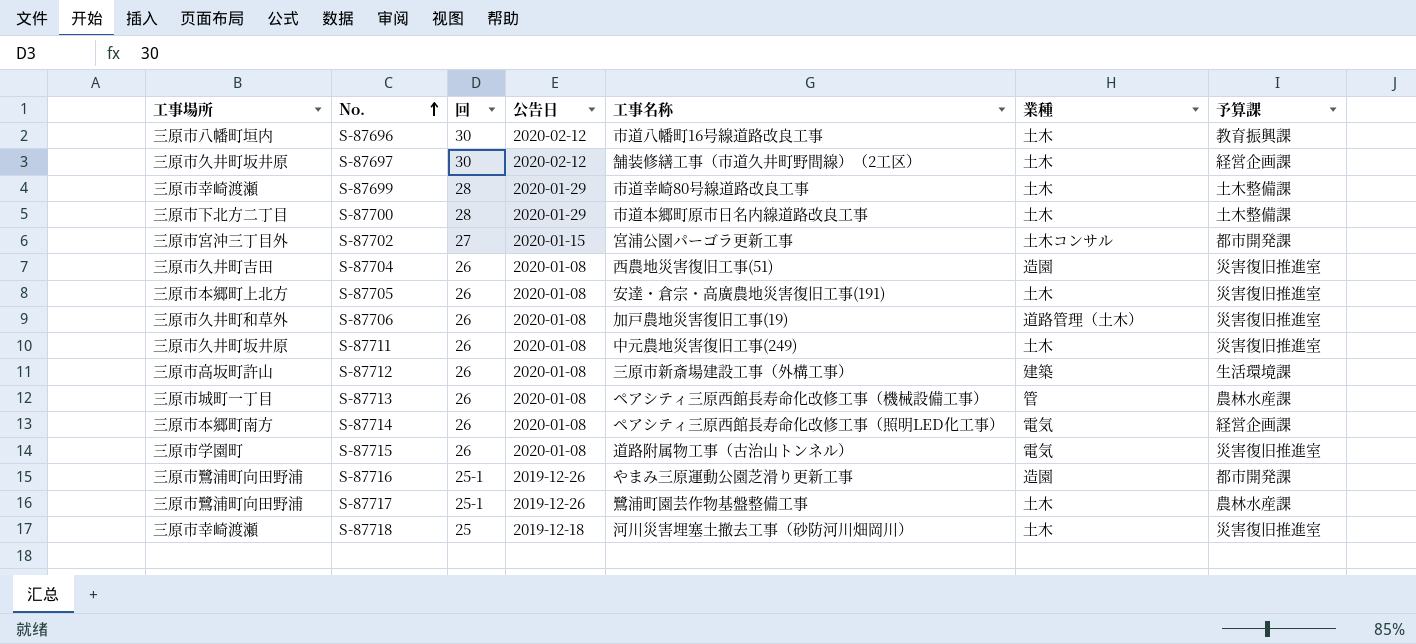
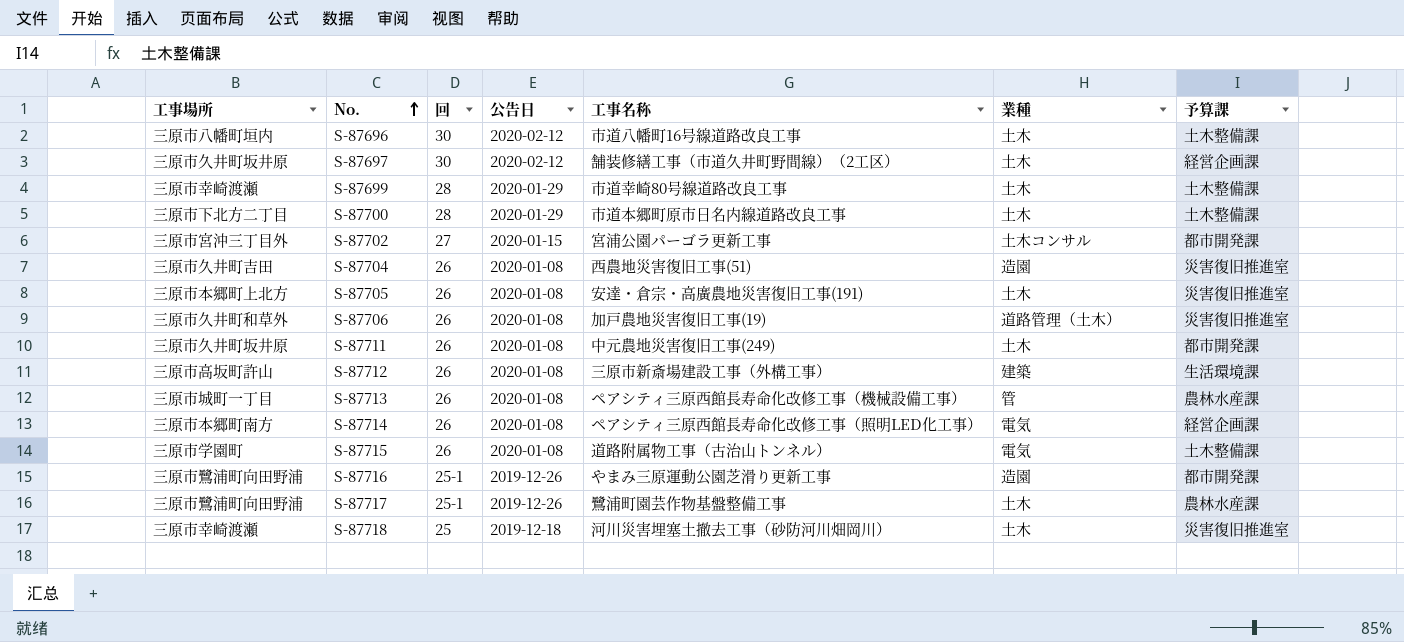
S-87696 | 予算課: 教育振興課 -> 土木整備課
S-87711 | 予算課: 災害復旧推進室 -> 都市開発課
S-87715 | 予算課: 災害復旧推進室 -> 土木整備課

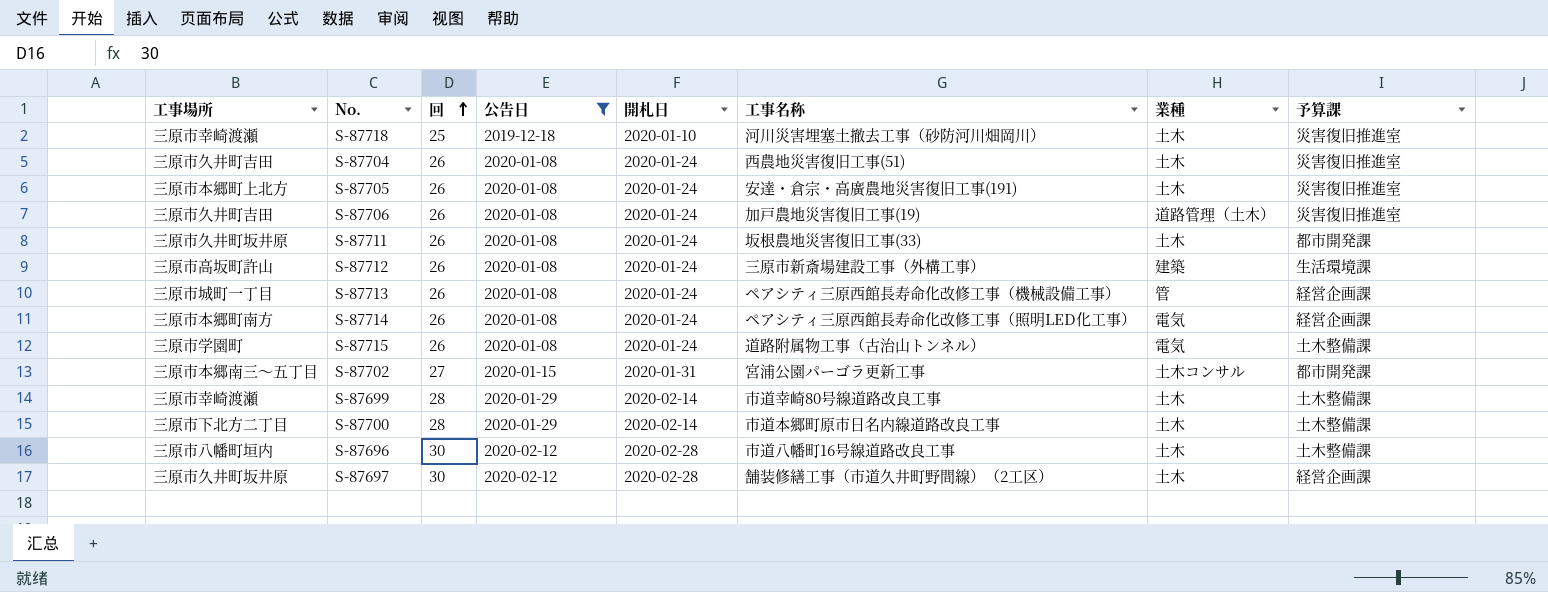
filter: none -> 公告日 != 2019-12-26
row order: No. ascending -> 回 ascending
column 開札日 | position: none -> 5
S-87704 | 業種: 造園 -> 土木
S-87706 | 工事場所: 三原市久井町和草外 -> 三原市久井町吉田
S-87711 | 工事名称: 中元農地災害復旧工事(249) -> 坂根農地災害復旧工事(33)
S-87713 | 予算課: 農林水産課 -> 経営企画課
S-87702 | 工事場所: 三原市宮沖三丁目外 -> 三原市本郷南三～五丁目

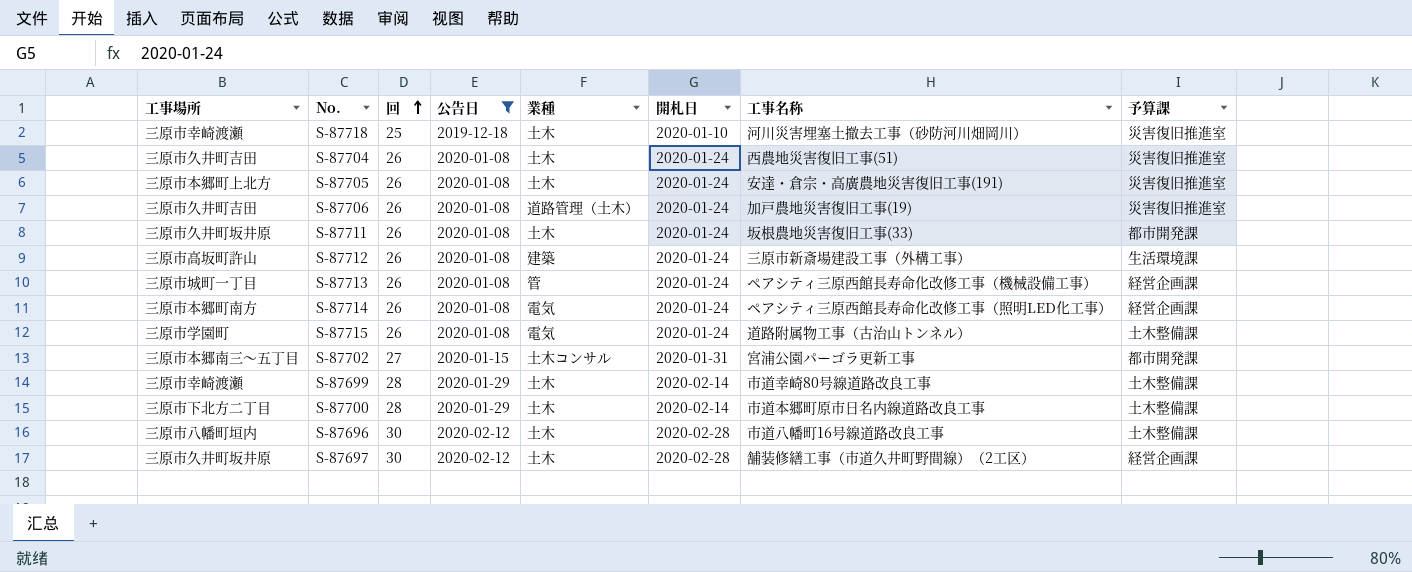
column 業種 | position: 7 -> 5

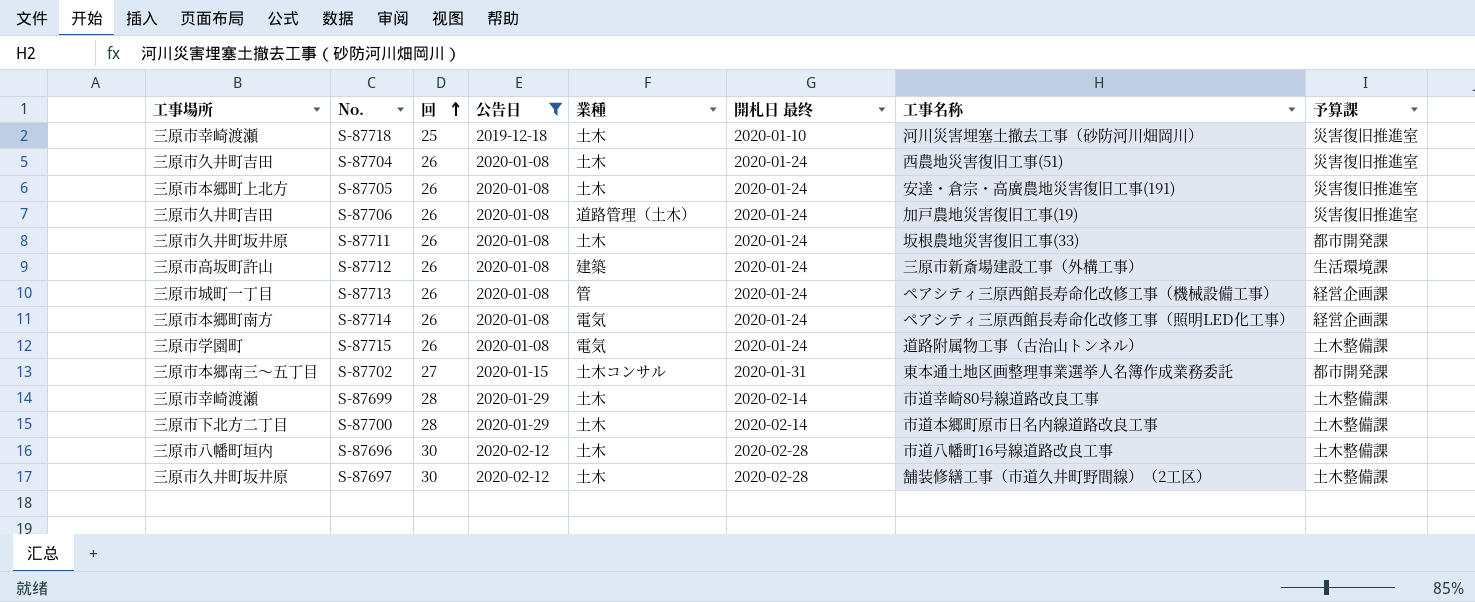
column name: 開札日 -> 開札日 最终
S-87702 | 工事名称: 宮浦公園パーゴラ更新工事 -> 東本通土地区画整理事業選挙人名簿作成業務委託
S-87697 | 予算課: 経営企画課 -> 土木整備課

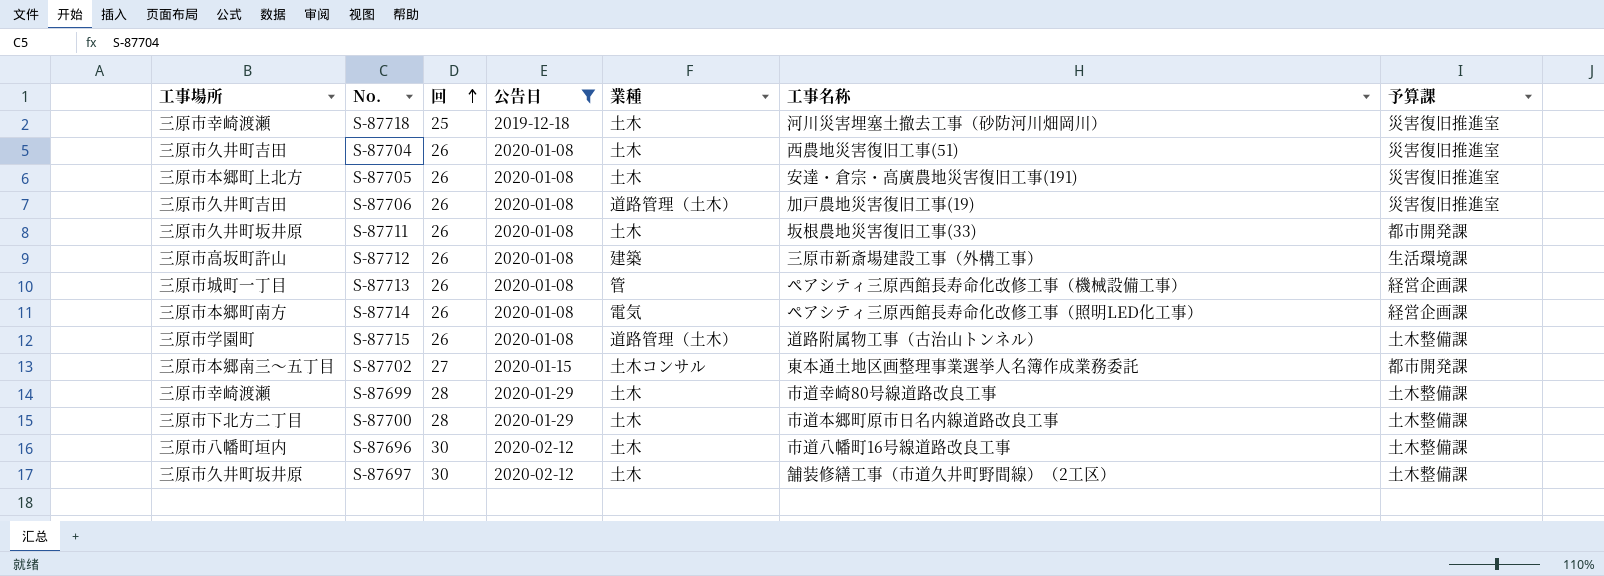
column 開札日 最终 | position: 6 -> none
S-87715 | 業種: 電気 -> 道路管理（土木）

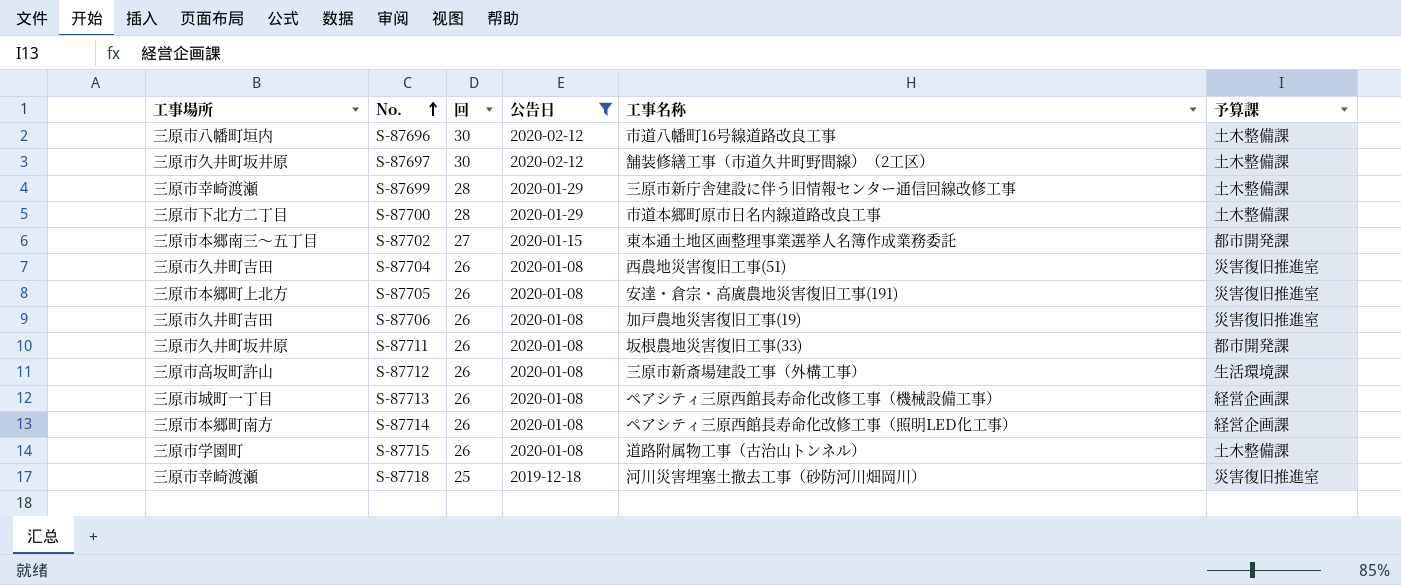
row order: 回 ascending -> No. ascending
column 業種 | position: 5 -> none
S-87699 | 工事名称: 市道幸崎80号線道路改良工事 -> 三原市新庁舎建設に伴う旧情報センター通信回線改修工事

